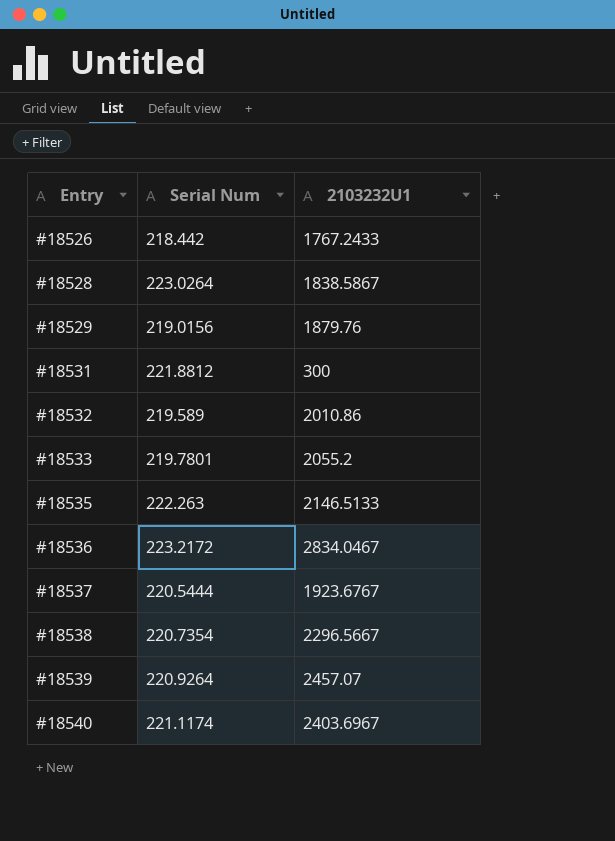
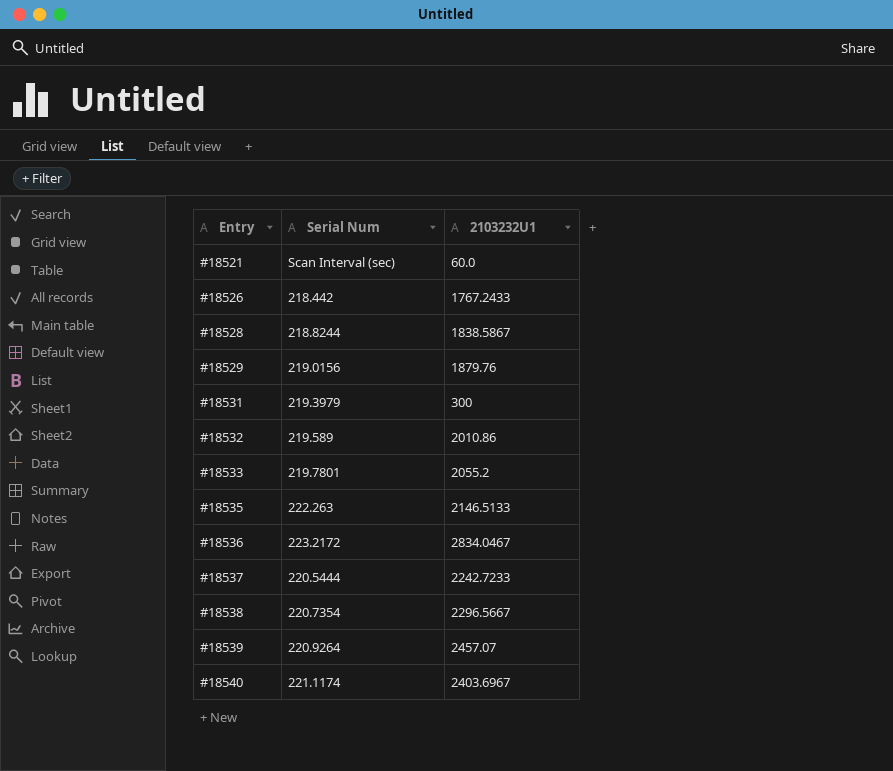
row #18521: none -> Scan Interval (sec) | 60.0
#18528 | Serial Num: 223.0264 -> 218.8244
#18531 | Serial Num: 221.8812 -> 219.3979
#18537 | 2103232U1: 1923.6767 -> 2242.7233

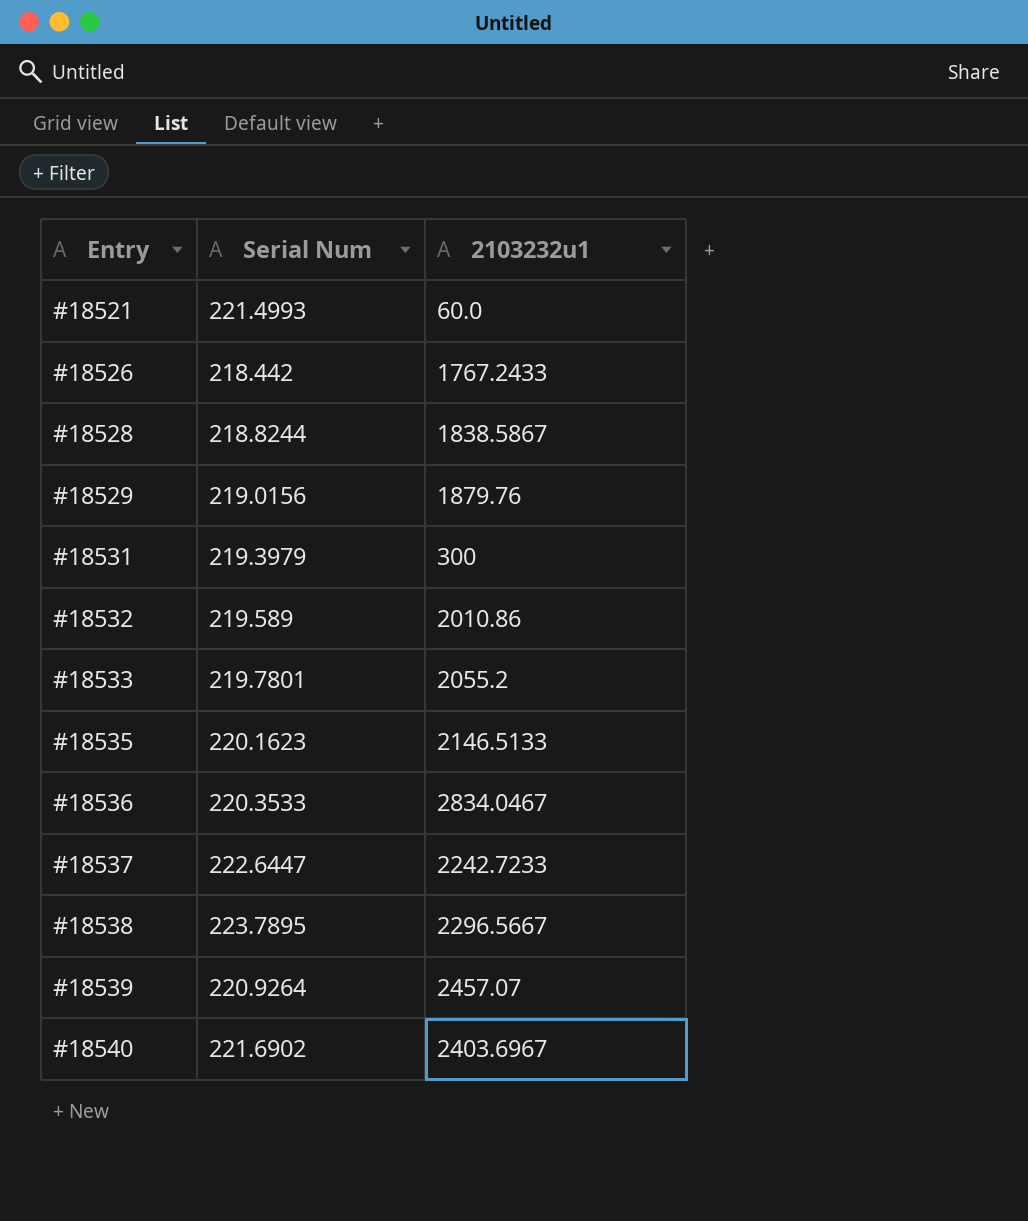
column name: 2103232U1 -> 2103232u1
#18521 | Serial Num: Scan Interval (sec) -> 221.4993
#18535 | Serial Num: 222.263 -> 220.1623
#18536 | Serial Num: 223.2172 -> 220.3533
#18537 | Serial Num: 220.5444 -> 222.6447
#18538 | Serial Num: 220.7354 -> 223.7895
#18540 | Serial Num: 221.1174 -> 221.6902

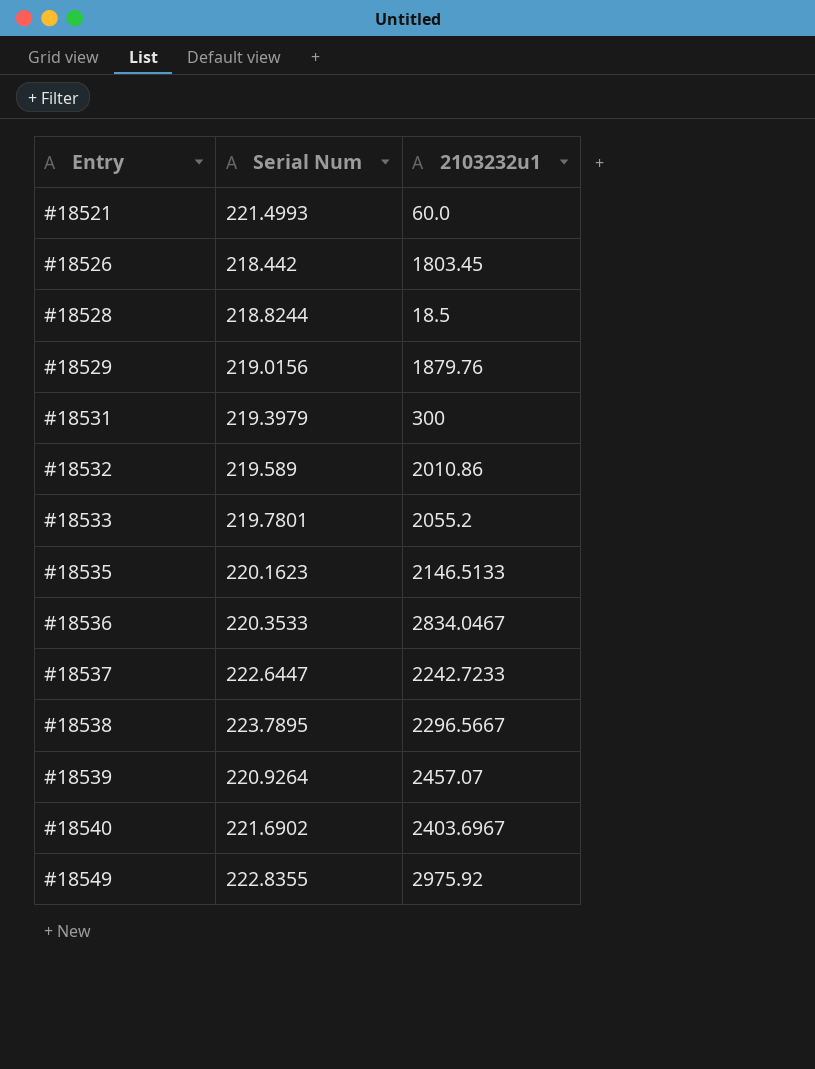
#18526 | 2103232u1: 1767.2433 -> 1803.45
#18528 | 2103232u1: 1838.5867 -> 18.5
row #18549: none -> 222.8355 | 2975.92

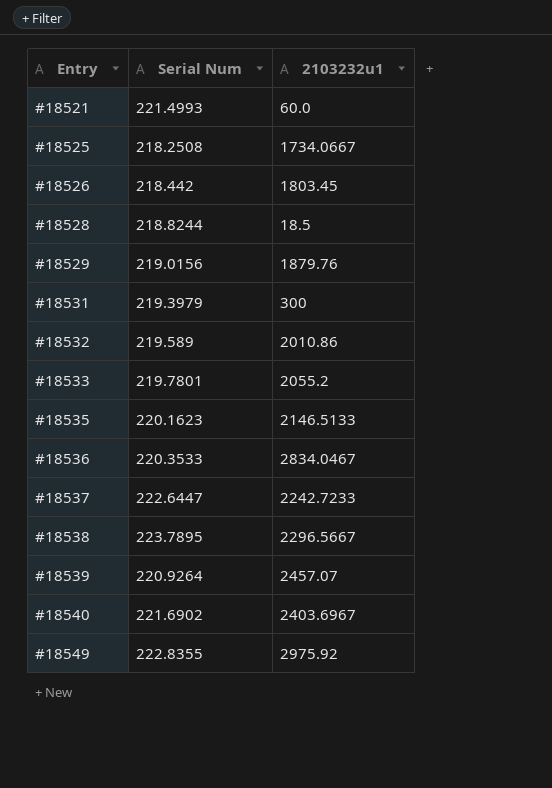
row #18525: none -> 218.2508 | 1734.0667

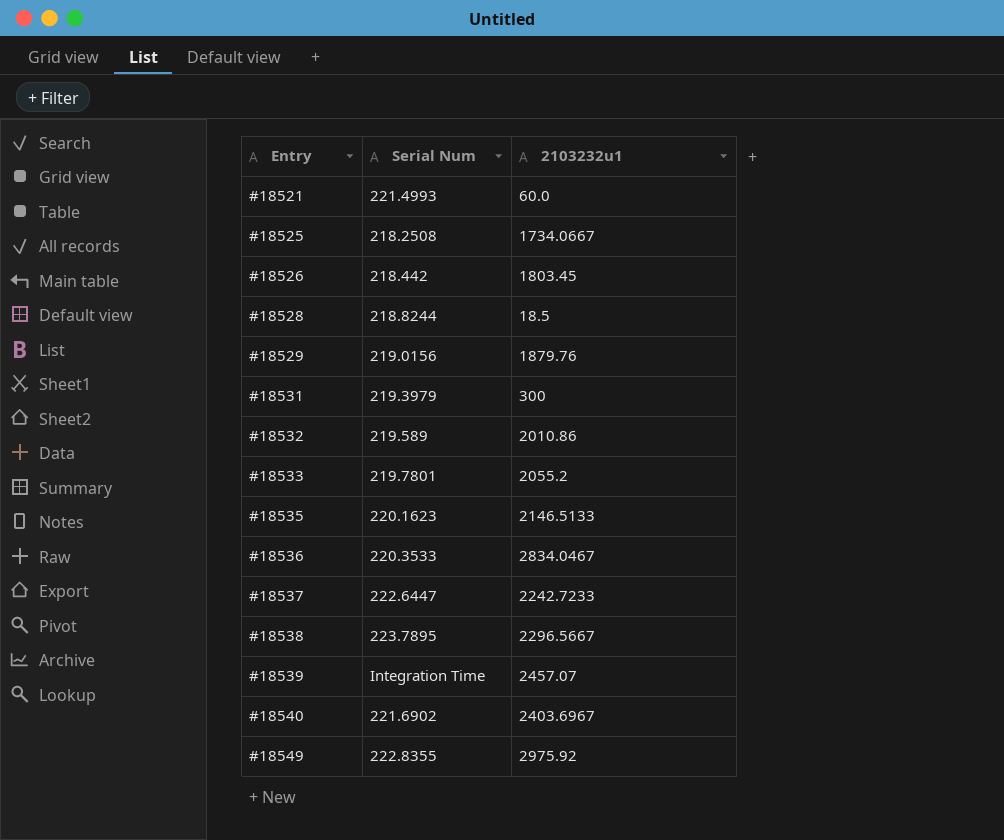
#18539 | Serial Num: 220.9264 -> Integration Time

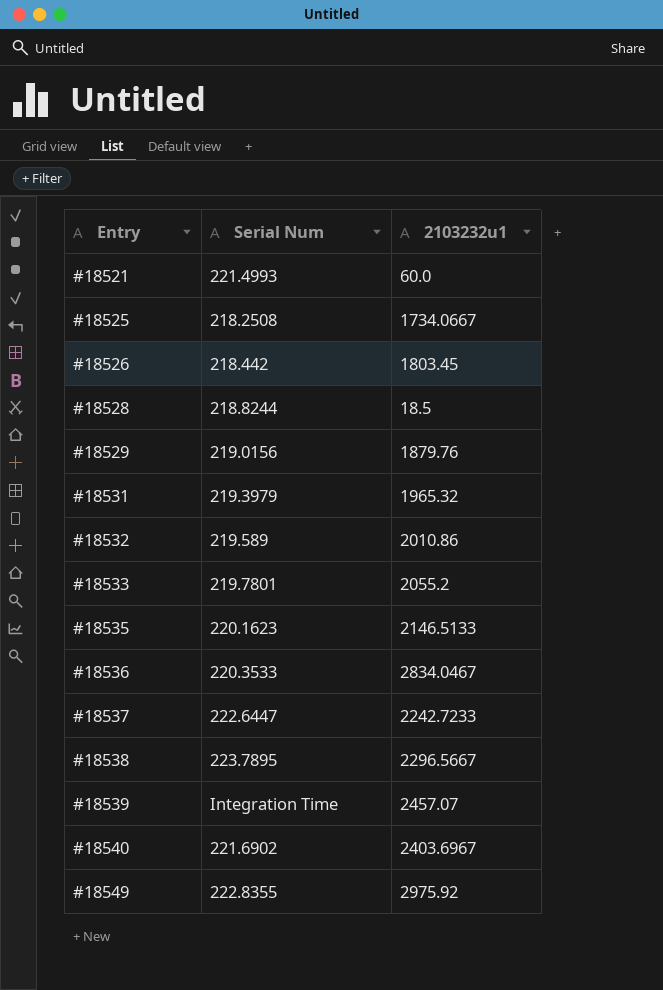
#18531 | 2103232u1: 300 -> 1965.32

